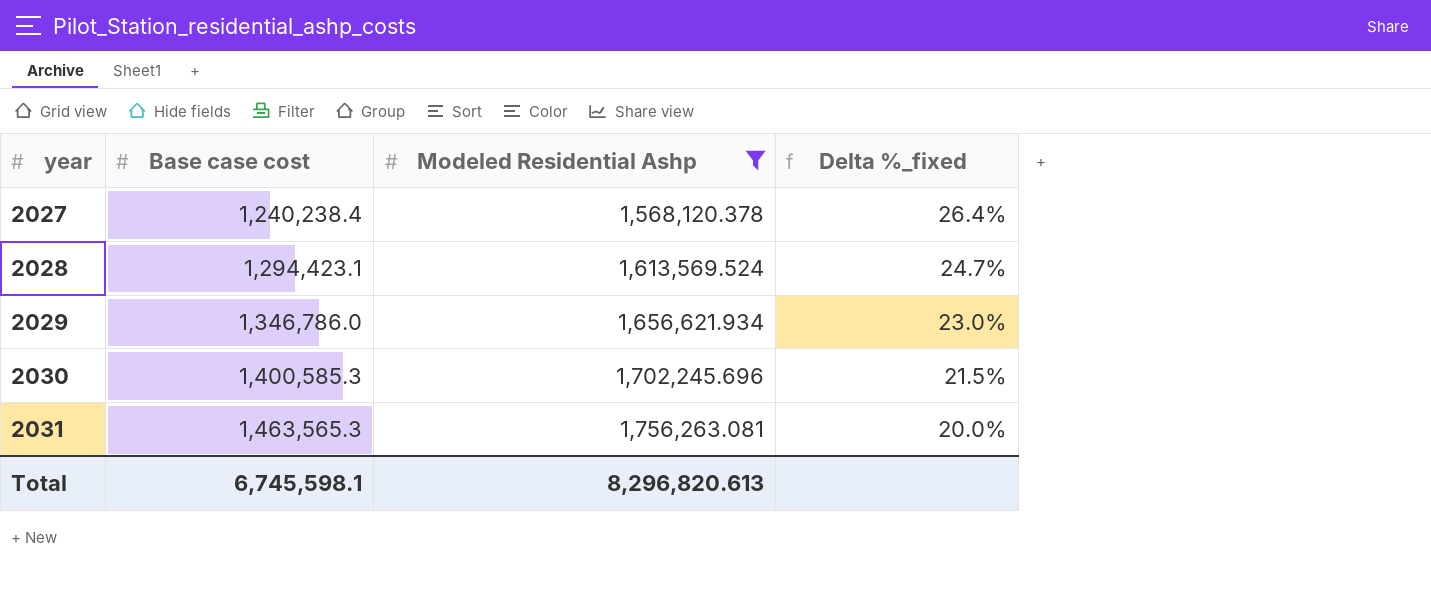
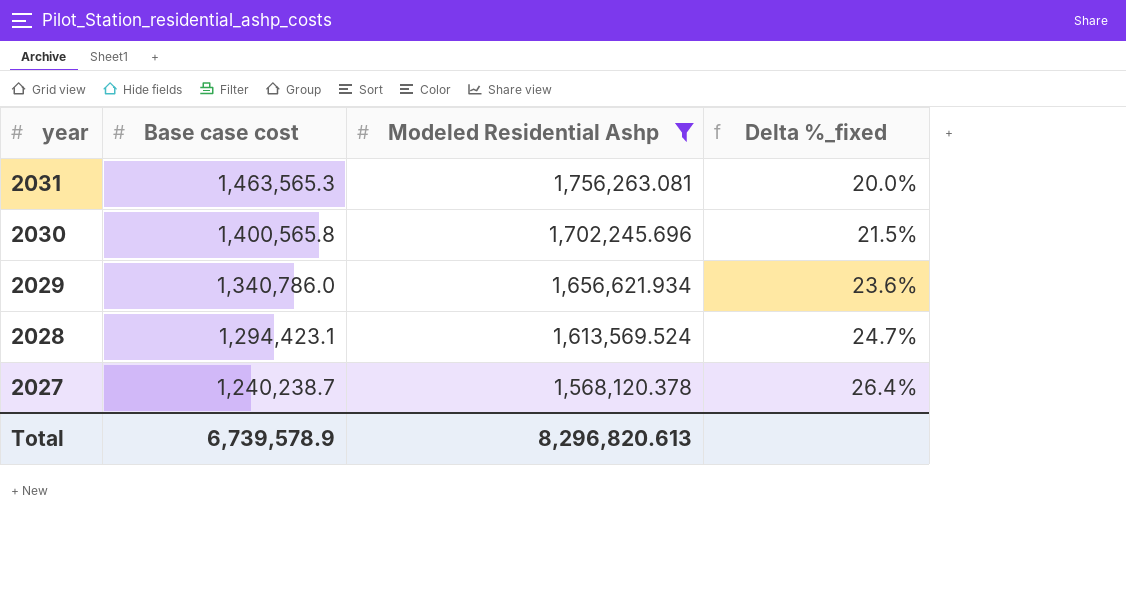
row order: year ascending -> year descending
2030 | Base case cost: 1,400,585.3 -> 1,400,565.8
2029 | Base case cost: 1,346,786.0 -> 1,340,786.0
2029 | Delta %_fixed: 23.0% -> 23.6%
2027 | Base case cost: 1,240,238.4 -> 1,240,238.7
Total | Base case cost: 6,745,598.1 -> 6,739,578.9

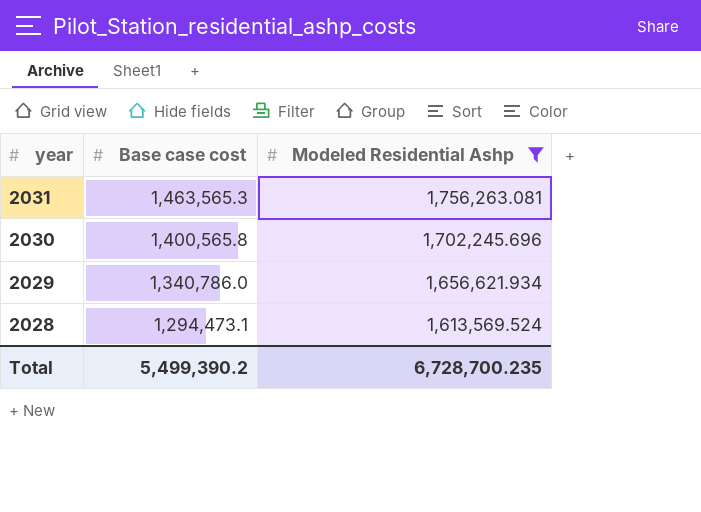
column Delta %_fixed | formula: ([Modeled Residential Ashp] - [Base case cost]) / [Base case cost] -> none
row 2027: 1,240,238.7 | 1,568,120.378 | 26.4% -> none
2028 | Base case cost: 1,294,423.1 -> 1,294,473.1
Total | Base case cost: 6,739,578.9 -> 5,499,390.2
Total | Modeled Residential Ashp: 8,296,820.613 -> 6,728,700.235

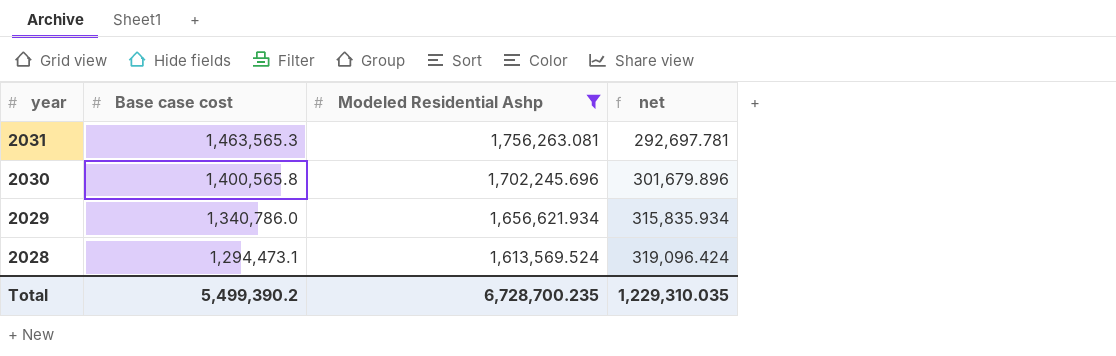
column net | formula: none -> [Modeled Residential Ashp] - [Base case cost]

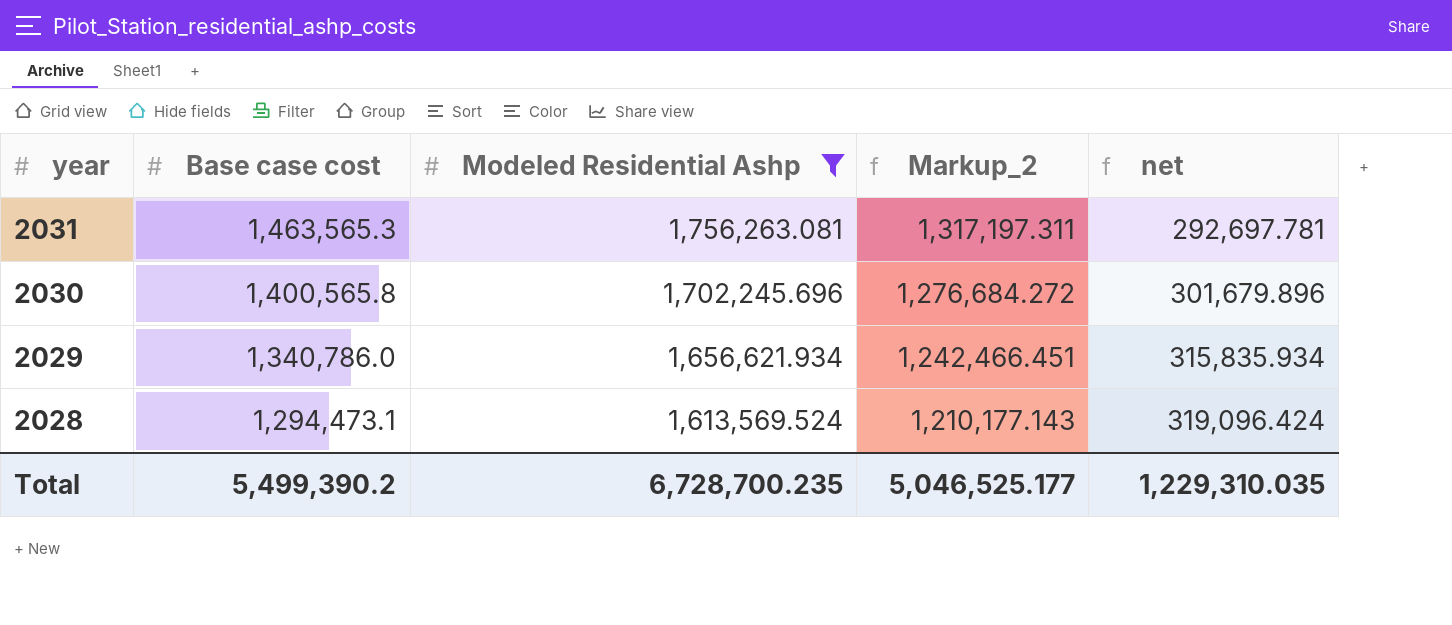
column Markup_2 | formula: none -> [Modeled Residential Ashp] * 0.75

